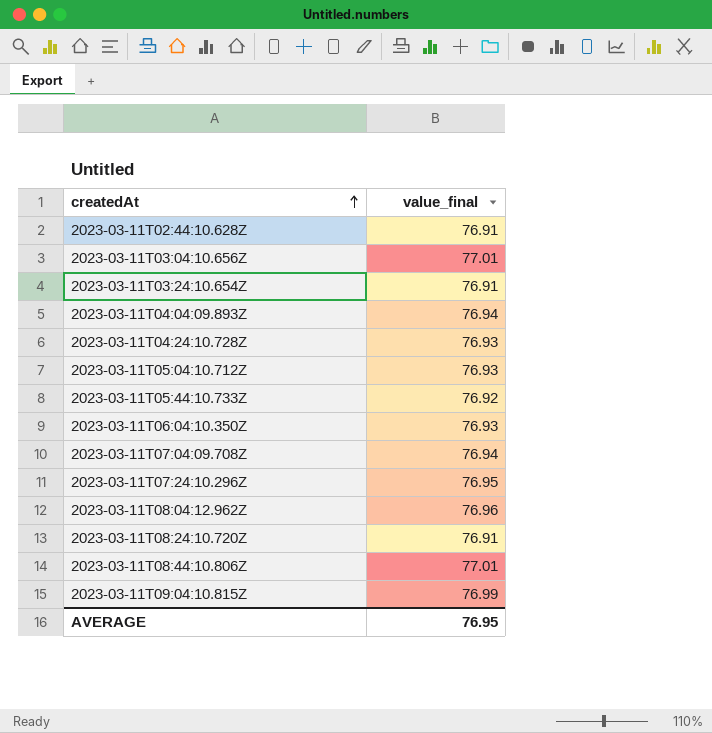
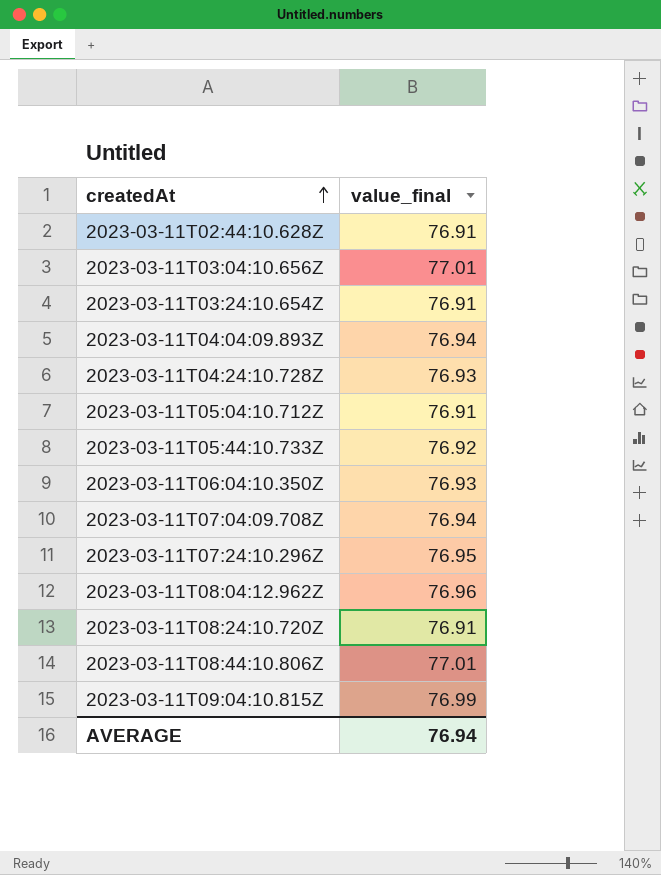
2023-03-11T05:04:10.712Z | value_final: 76.93 -> 76.91
AVERAGE | value_final: 76.95 -> 76.94

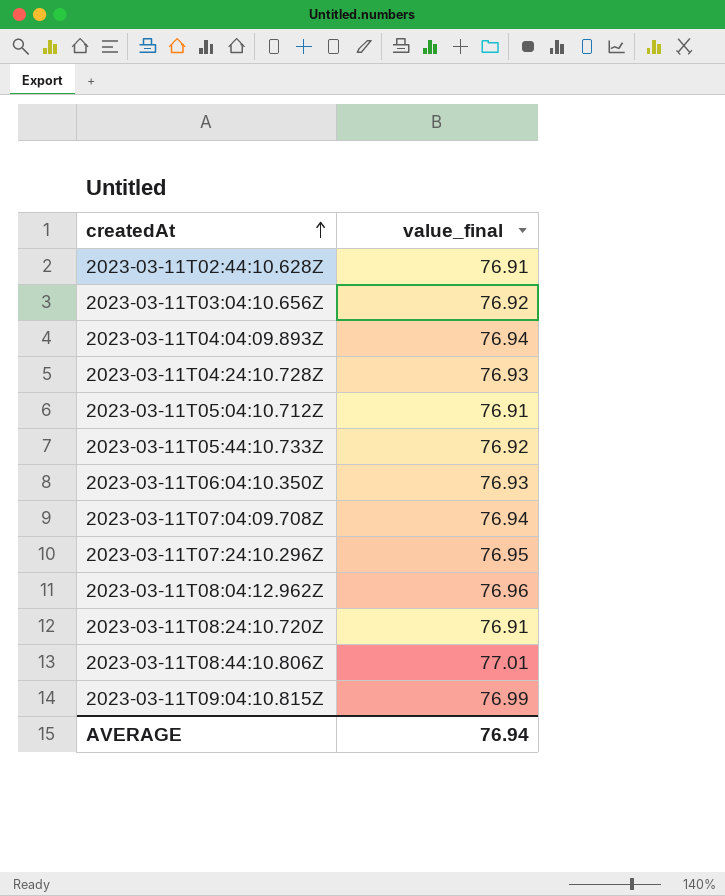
row 2023-03-11T03:24:10.654Z: 76.91 -> none
2023-03-11T03:04:10.656Z | value_final: 77.01 -> 76.92

